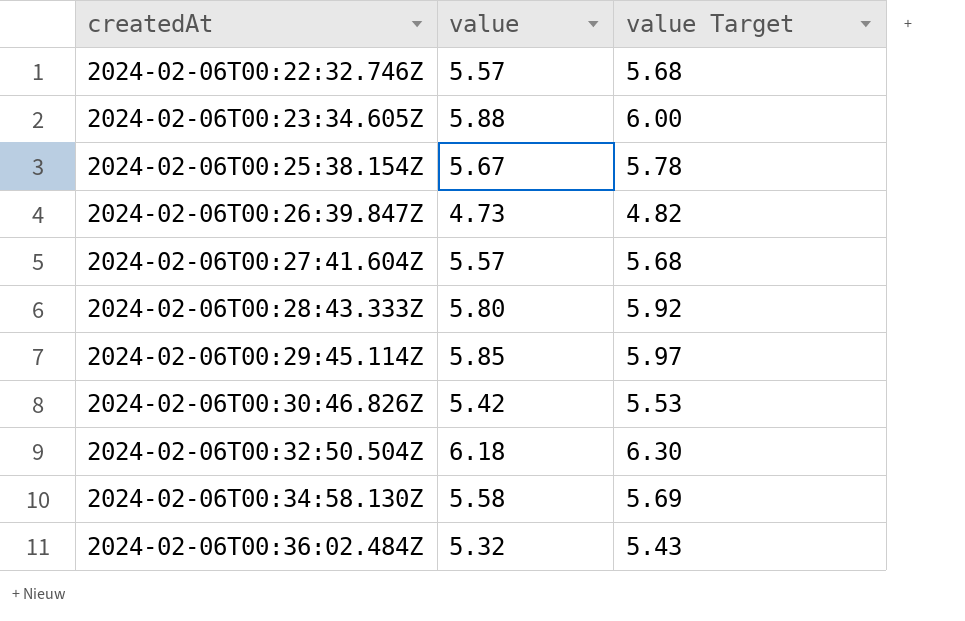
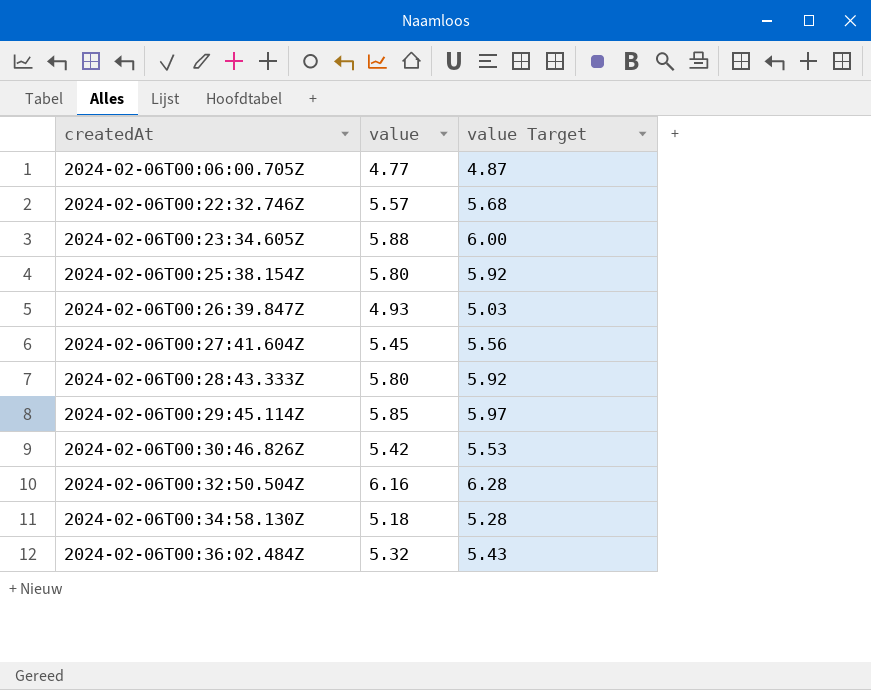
row 2024-02-06T00:06:00.705Z: none -> 4.77 | 4.87
2024-02-06T00:25:38.154Z | value: 5.67 -> 5.80
2024-02-06T00:25:38.154Z | value Target: 5.78 -> 5.92
2024-02-06T00:26:39.847Z | value: 4.73 -> 4.93
2024-02-06T00:26:39.847Z | value Target: 4.82 -> 5.03
2024-02-06T00:27:41.604Z | value: 5.57 -> 5.45
2024-02-06T00:27:41.604Z | value Target: 5.68 -> 5.56
2024-02-06T00:32:50.504Z | value: 6.18 -> 6.16
2024-02-06T00:32:50.504Z | value Target: 6.30 -> 6.28
2024-02-06T00:34:58.130Z | value: 5.58 -> 5.18
2024-02-06T00:34:58.130Z | value Target: 5.69 -> 5.28

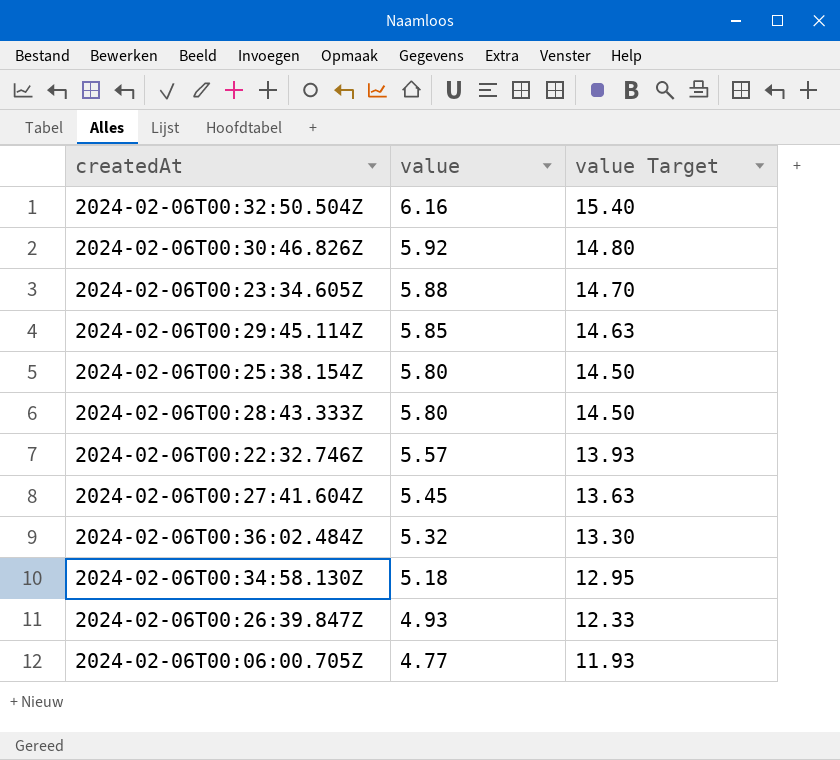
row order: createdAt ascending -> value descending
column value Target | formula: [value] * 1.02 -> [value] * 2.5
2024-02-06T00:30:46.826Z | value: 5.42 -> 5.92

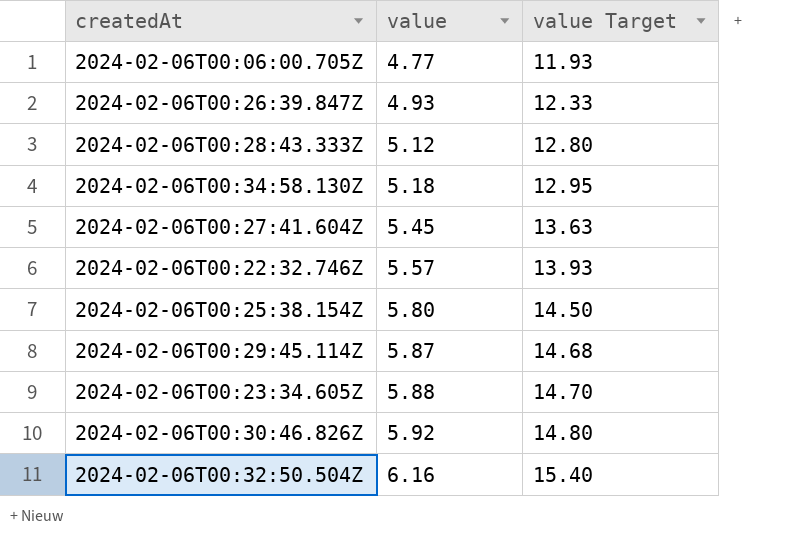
row order: value descending -> value ascending
row 2024-02-06T00:36:02.484Z: 5.32 | 13.30 -> none
2024-02-06T00:28:43.333Z | value: 5.80 -> 5.12
2024-02-06T00:28:43.333Z | value Target: 14.50 -> 12.80
2024-02-06T00:29:45.114Z | value: 5.85 -> 5.87
2024-02-06T00:29:45.114Z | value Target: 14.63 -> 14.68

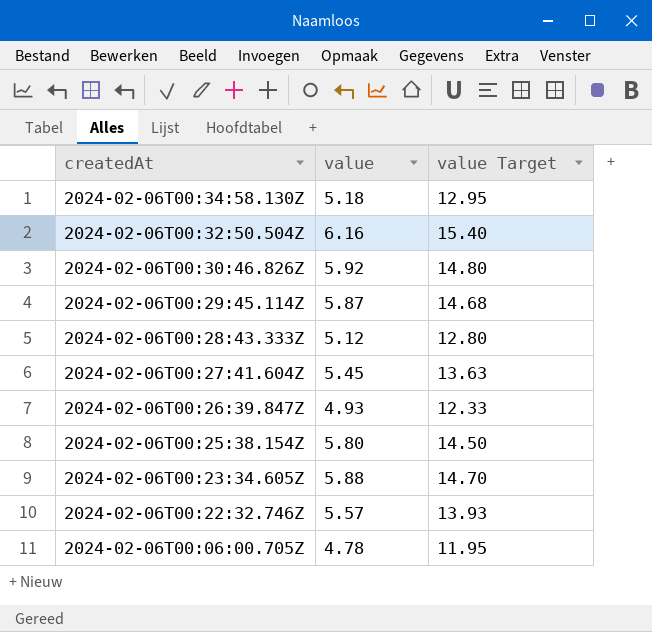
row order: value ascending -> createdAt descending
2024-02-06T00:06:00.705Z | value: 4.77 -> 4.78
2024-02-06T00:06:00.705Z | value Target: 11.93 -> 11.95

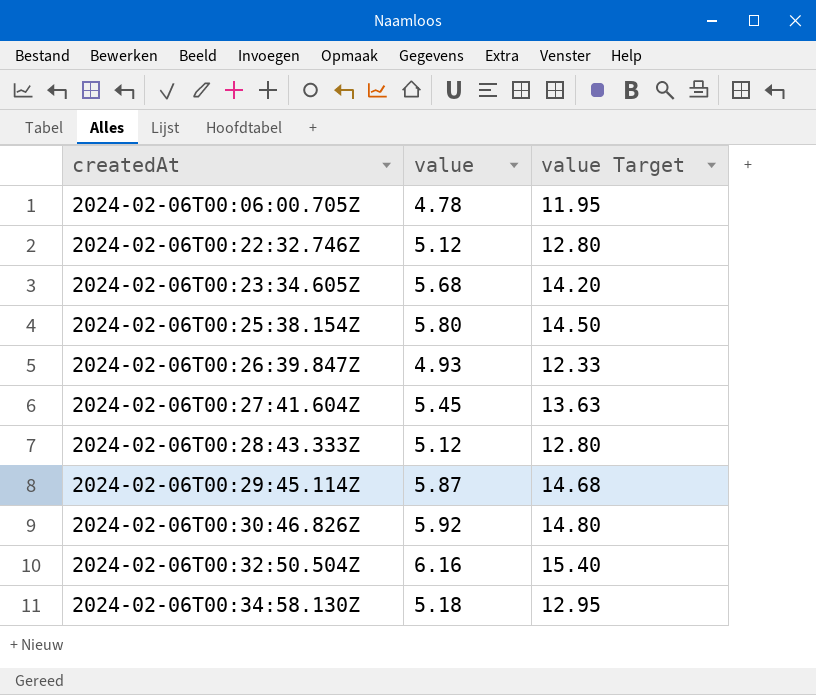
row order: createdAt descending -> createdAt ascending
2024-02-06T00:22:32.746Z | value: 5.57 -> 5.12
2024-02-06T00:22:32.746Z | value Target: 13.93 -> 12.80
2024-02-06T00:23:34.605Z | value: 5.88 -> 5.68
2024-02-06T00:23:34.605Z | value Target: 14.70 -> 14.20

